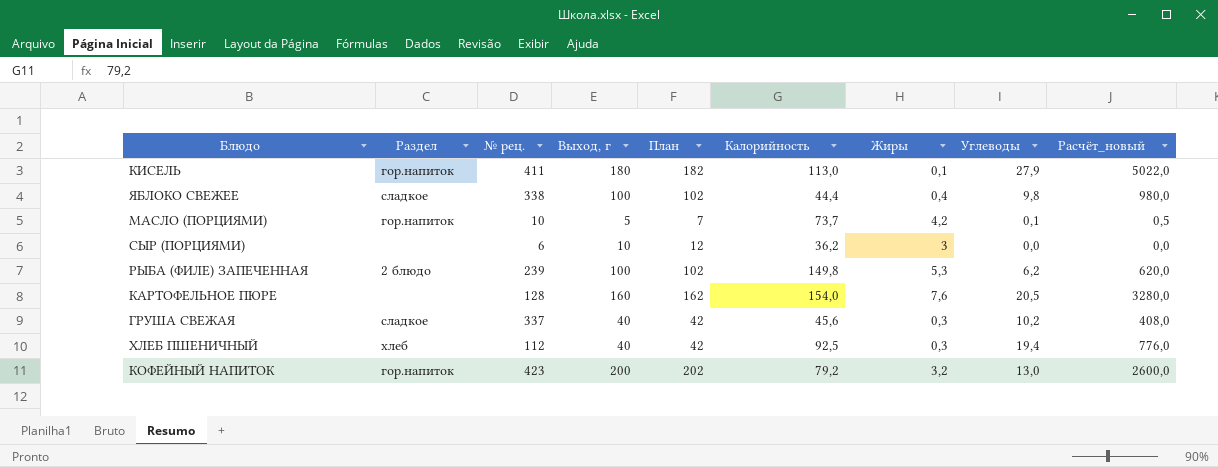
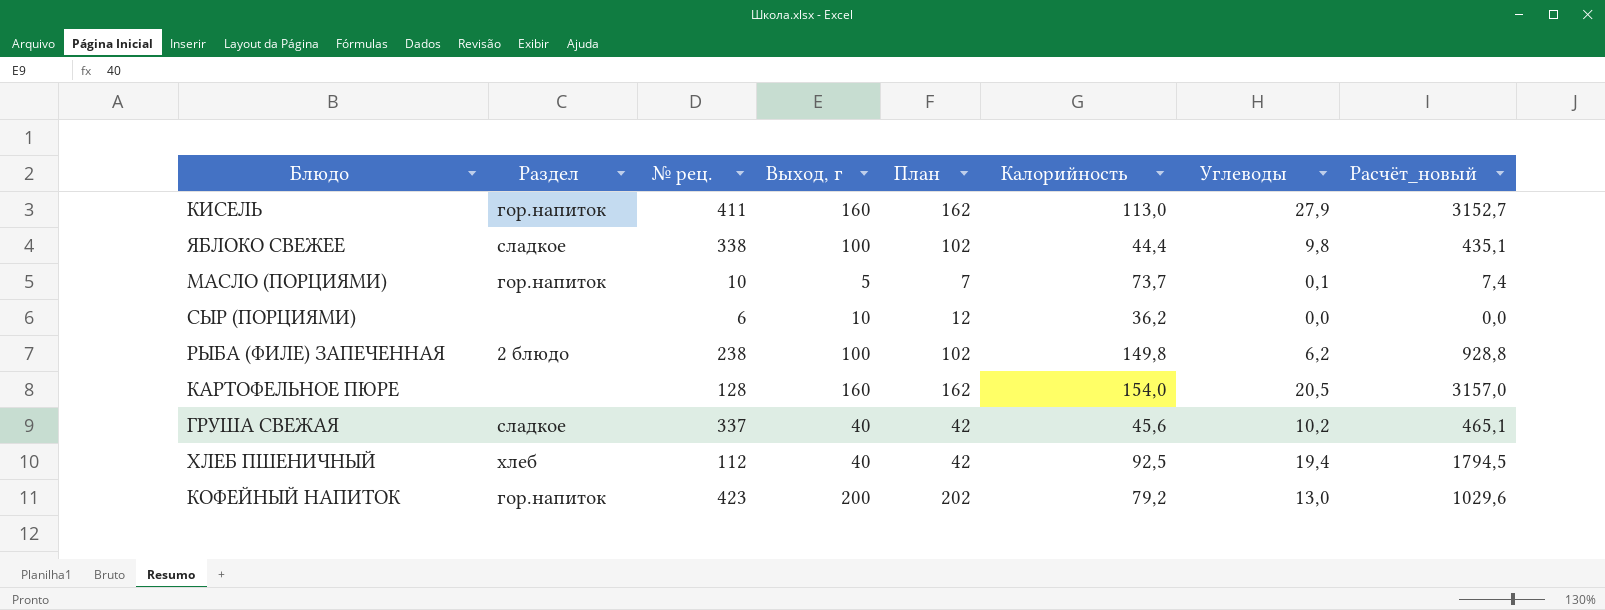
column Жиры | position: 7 -> none
column Расчёт_новый | formula: [Выход, г] * [Углеводы] -> [Калорийность] * [Углеводы]
КИСЕЛЬ | Выход, г: 180 -> 160
КИСЕЛЬ | План: 182 -> 162
РЫБА (ФИЛЕ) ЗАПЕЧЕННАЯ | № рец.: 239 -> 238

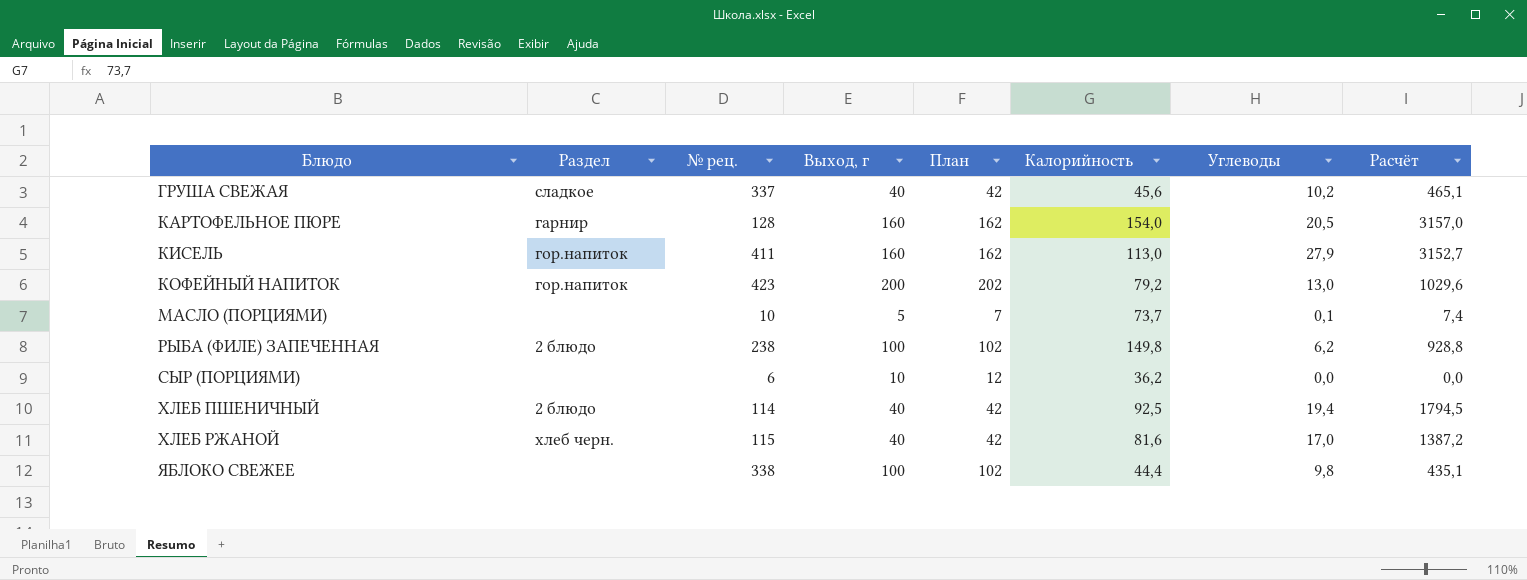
row order: none -> Блюдо ascending
column name: Расчёт_новый -> Расчёт
КАРТОФЕЛЬНОЕ ПЮРЕ | Раздел: none -> гарнир
МАСЛО (ПОРЦИЯМИ) | Раздел: гор.напиток -> none
ХЛЕБ ПШЕНИЧНЫЙ | Раздел: хлеб -> 2 блюдо
ХЛЕБ ПШЕНИЧНЫЙ | № рец.: 112 -> 114
row ХЛЕБ РЖАНОЙ: none -> хлеб черн. | 115 | 40 | 42 | 81,6 | 17,0 | 1387,2
ЯБЛОКО СВЕЖЕЕ | Раздел: сладкое -> none

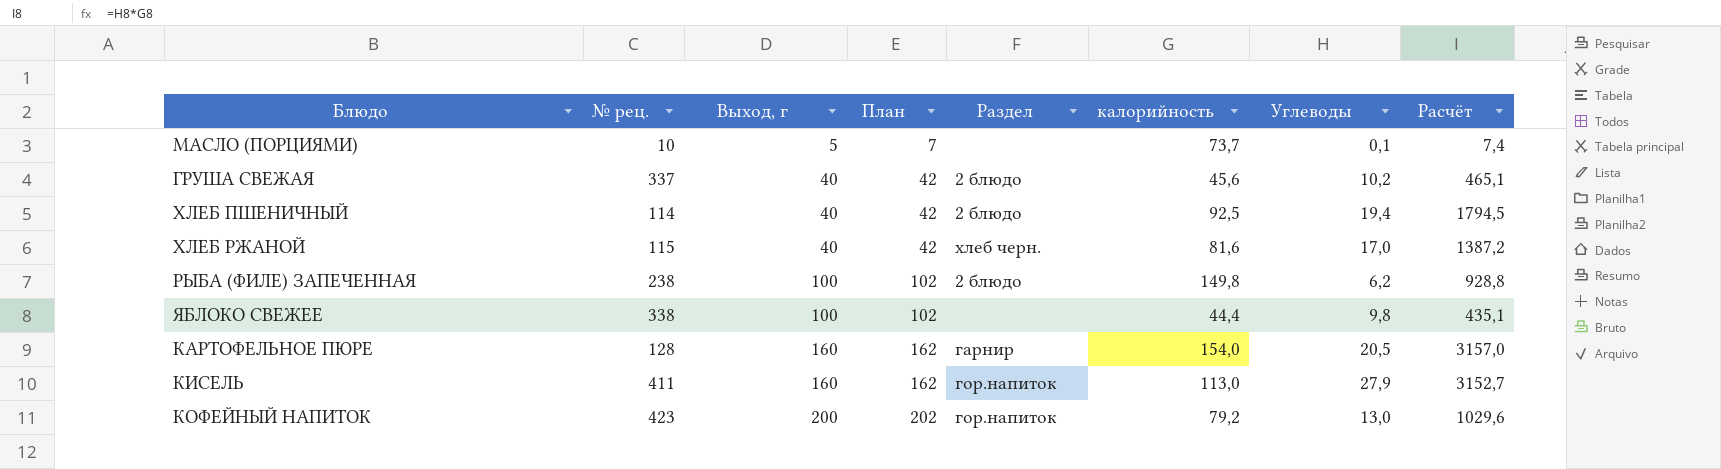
row order: Блюдо ascending -> Выход, г ascending
column Раздел | position: 2 -> 5
column name: Калорийность -> калорийность
row СЫР (ПОРЦИЯМИ): none | 6 | 10 | 12 | 36,2 | 0,0 | 0,0 -> none
ГРУША СВЕЖАЯ | Раздел: сладкое -> 2 блюдо

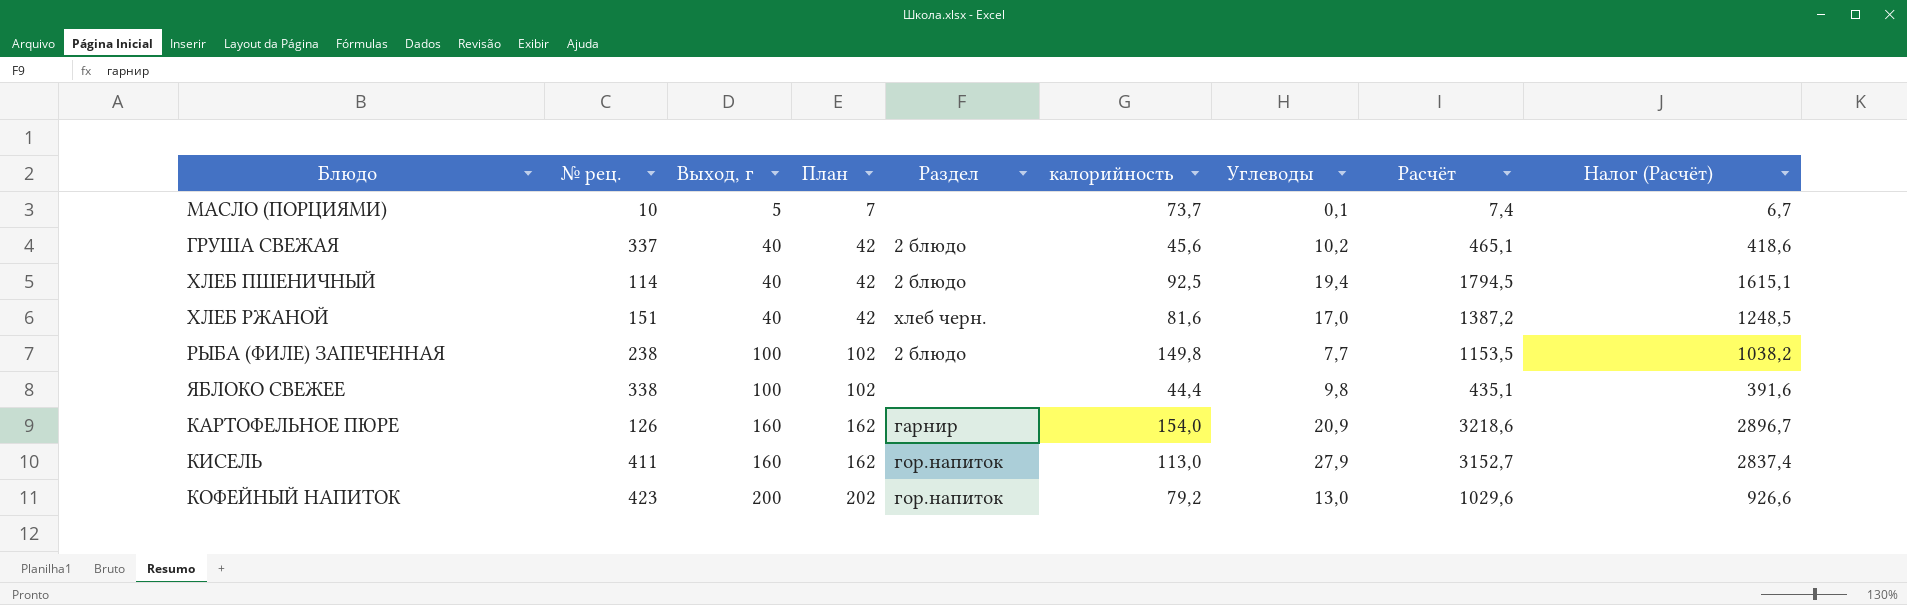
column Налог (Расчёт) | formula: none -> [Расчёт] * 0,9
ХЛЕБ РЖАНОЙ | № рец.: 115 -> 151
РЫБА (ФИЛЕ) ЗАПЕЧЕННАЯ | Углеводы: 6,2 -> 7,7
РЫБА (ФИЛЕ) ЗАПЕЧЕННАЯ | Расчёт: 928,8 -> 1153,5
КАРТОФЕЛЬНОЕ ПЮРЕ | № рец.: 128 -> 126
КАРТОФЕЛЬНОЕ ПЮРЕ | Углеводы: 20,5 -> 20,9
КАРТОФЕЛЬНОЕ ПЮРЕ | Расчёт: 3157,0 -> 3218,6

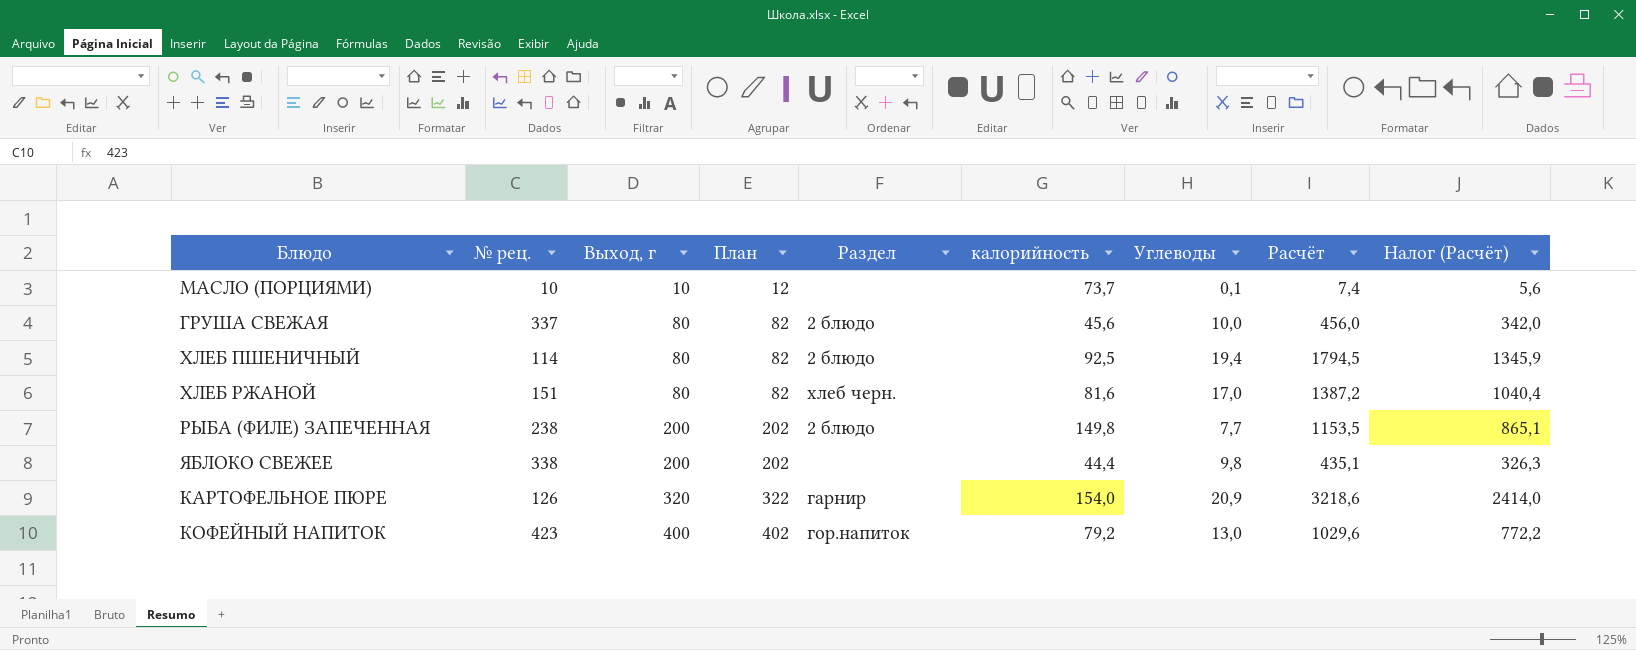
column Налог (Расчёт) | formula: [Расчёт] * 0,9 -> [Расчёт] * 0,75
row КИСЕЛЬ: 411 | 160 | 162 | гор.напиток | 113,0 | 27,9 | 3152,7 | 2837,4 -> none
МАСЛО (ПОРЦИЯМИ) | Выход, г: 5 -> 10
МАСЛО (ПОРЦИЯМИ) | План: 7 -> 12
ГРУША СВЕЖАЯ | Выход, г: 40 -> 80
ГРУША СВЕЖАЯ | План: 42 -> 82
ГРУША СВЕЖАЯ | Углеводы: 10,2 -> 10,0
ГРУША СВЕЖАЯ | Расчёт: 465,1 -> 456,0
ХЛЕБ ПШЕНИЧНЫЙ | Выход, г: 40 -> 80
ХЛЕБ ПШЕНИЧНЫЙ | План: 42 -> 82
ХЛЕБ РЖАНОЙ | Выход, г: 40 -> 80
ХЛЕБ РЖАНОЙ | План: 42 -> 82
РЫБА (ФИЛЕ) ЗАПЕЧЕННАЯ | Выход, г: 100 -> 200
РЫБА (ФИЛЕ) ЗАПЕЧЕННАЯ | План: 102 -> 202
ЯБЛОКО СВЕЖЕЕ | Выход, г: 100 -> 200
ЯБЛОКО СВЕЖЕЕ | План: 102 -> 202
КАРТОФЕЛЬНОЕ ПЮРЕ | Выход, г: 160 -> 320
КАРТОФЕЛЬНОЕ ПЮРЕ | План: 162 -> 322
КОФЕЙНЫЙ НАПИТОК | Выход, г: 200 -> 400
КОФЕЙНЫЙ НАПИТОК | План: 202 -> 402

